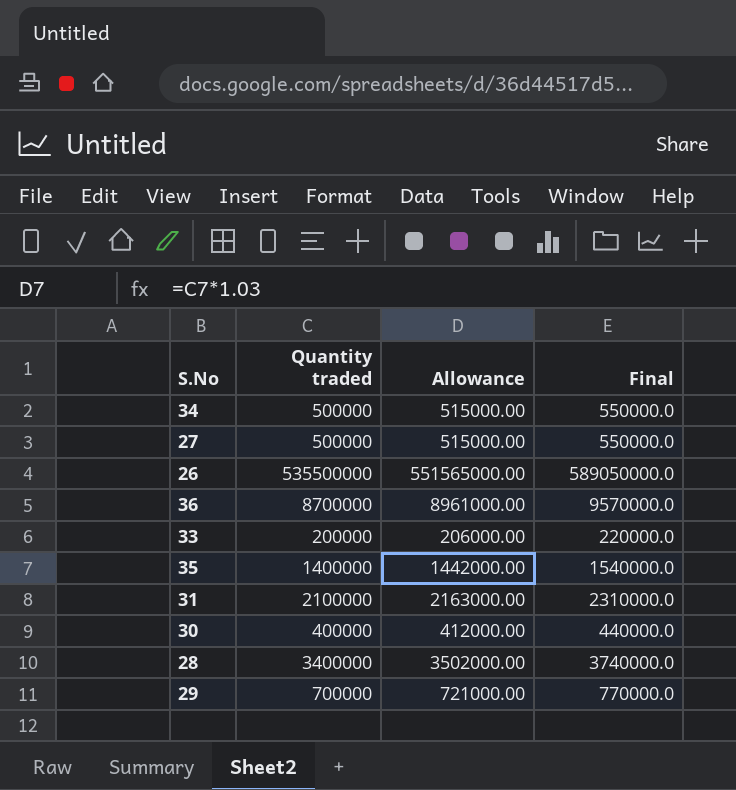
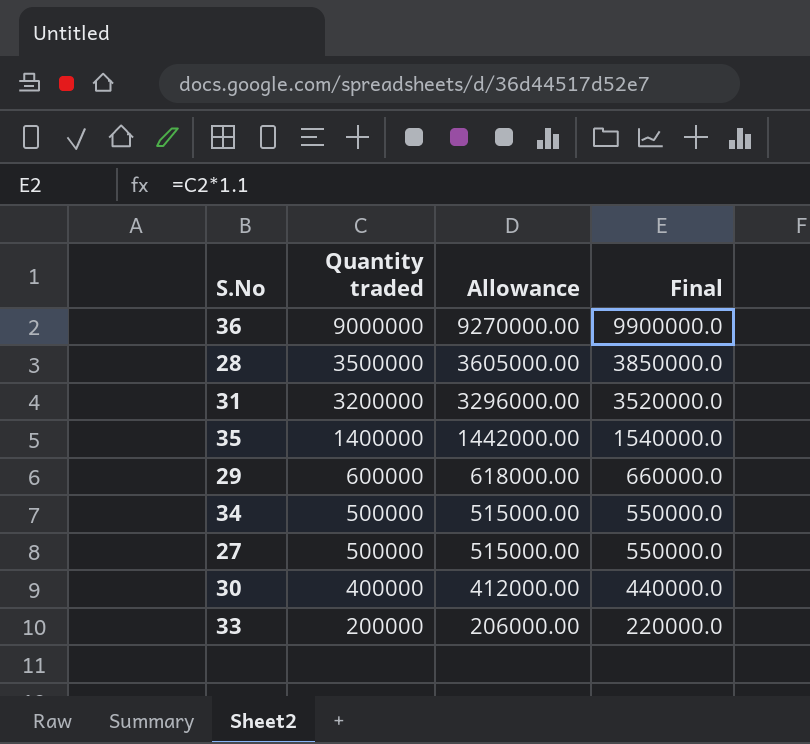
row order: none -> Quantity traded descending
row 26: 535500000 | 551565000.00 | 589050000.0 -> none
36 | Quantity traded: 8700000 -> 9000000
36 | Allowance: 8961000.00 -> 9270000.00
36 | Final: 9570000.0 -> 9900000.0
28 | Quantity traded: 3400000 -> 3500000
28 | Allowance: 3502000.00 -> 3605000.00
28 | Final: 3740000.0 -> 3850000.0
31 | Quantity traded: 2100000 -> 3200000
31 | Allowance: 2163000.00 -> 3296000.00
31 | Final: 2310000.0 -> 3520000.0
29 | Quantity traded: 700000 -> 600000
29 | Allowance: 721000.00 -> 618000.00
29 | Final: 770000.0 -> 660000.0

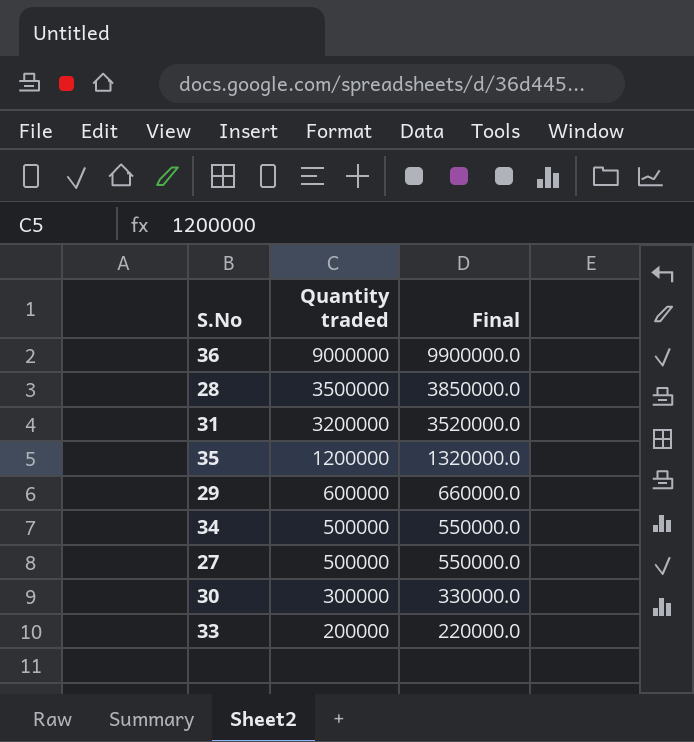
column Allowance | formula: [Quantity traded] * 1.03 -> none
35 | Quantity traded: 1400000 -> 1200000
35 | Final: 1540000.0 -> 1320000.0
30 | Quantity traded: 400000 -> 300000
30 | Final: 440000.0 -> 330000.0

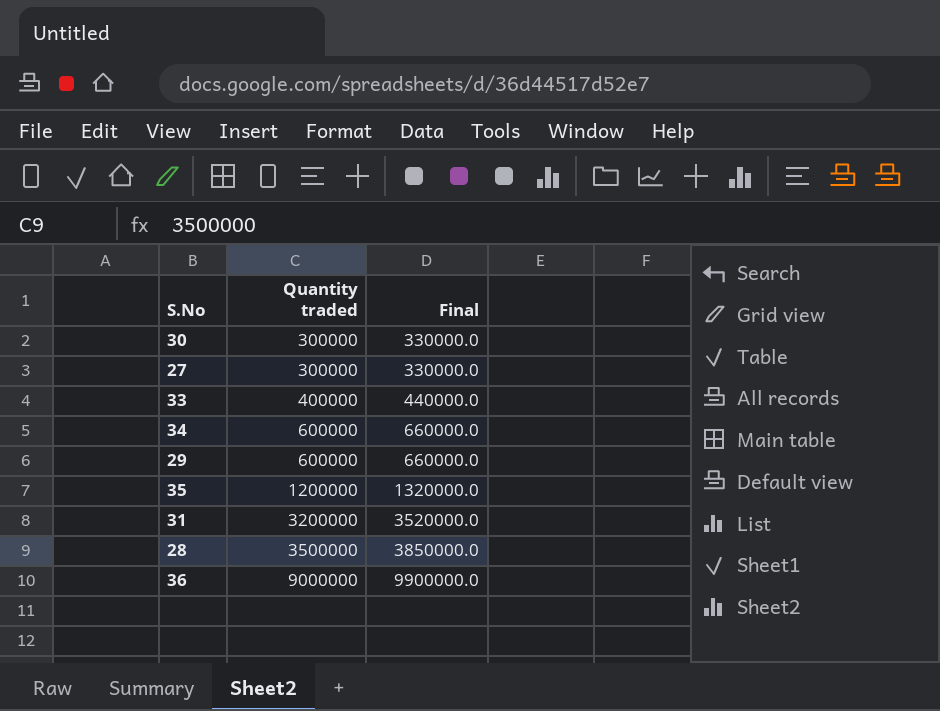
row order: Quantity traded descending -> Quantity traded ascending
27 | Quantity traded: 500000 -> 300000
27 | Final: 550000.0 -> 330000.0
33 | Quantity traded: 200000 -> 400000
33 | Final: 220000.0 -> 440000.0
34 | Quantity traded: 500000 -> 600000
34 | Final: 550000.0 -> 660000.0

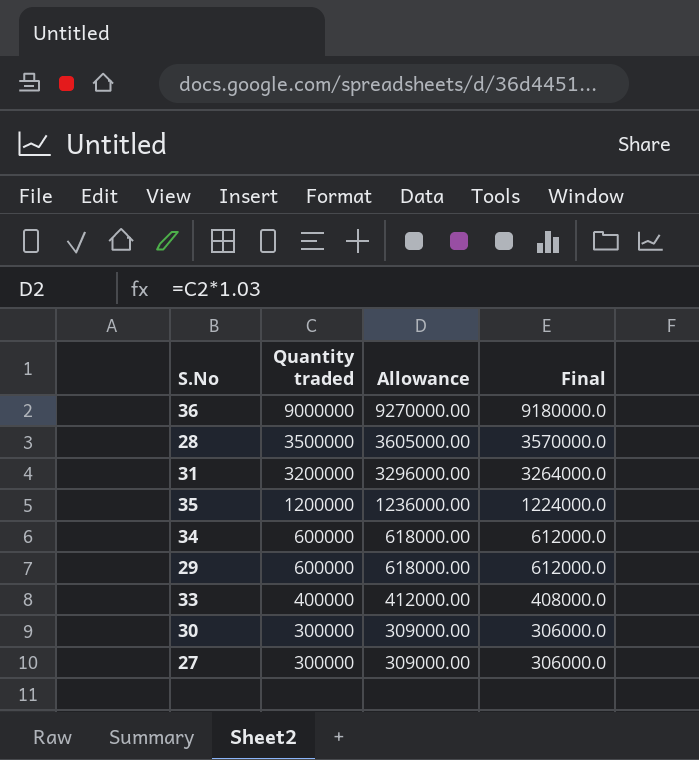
row order: Quantity traded ascending -> Quantity traded descending
column Allowance | formula: none -> [Quantity traded] * 1.03
column Final | formula: [Quantity traded] * 1.1 -> [Quantity traded] * 1.02

